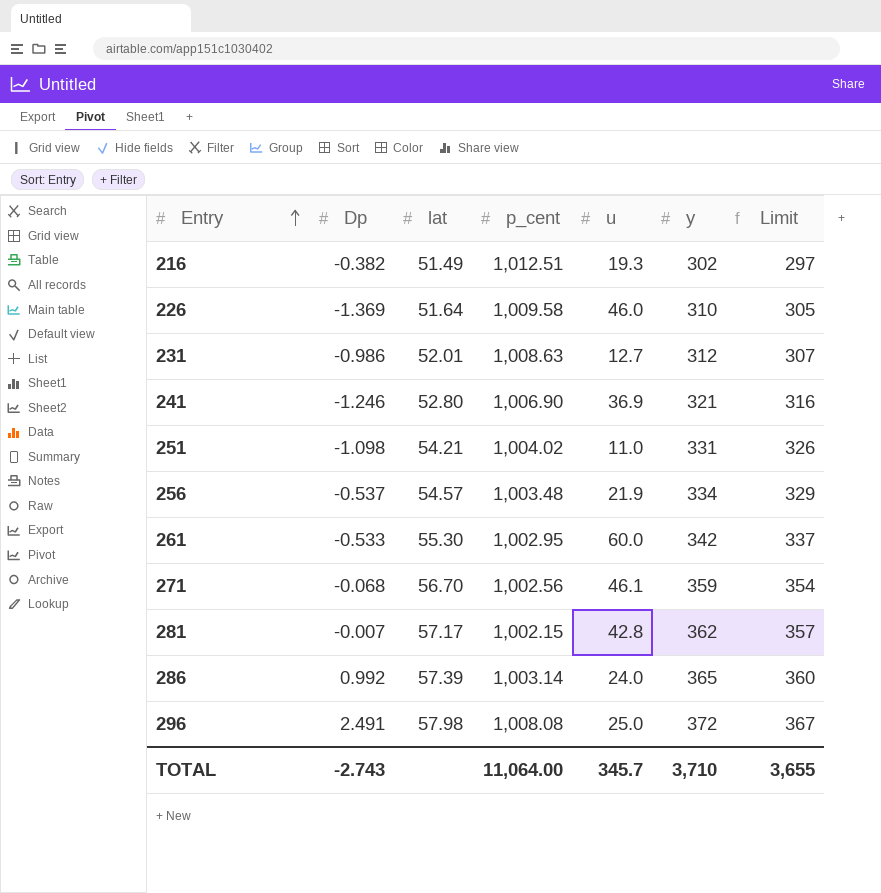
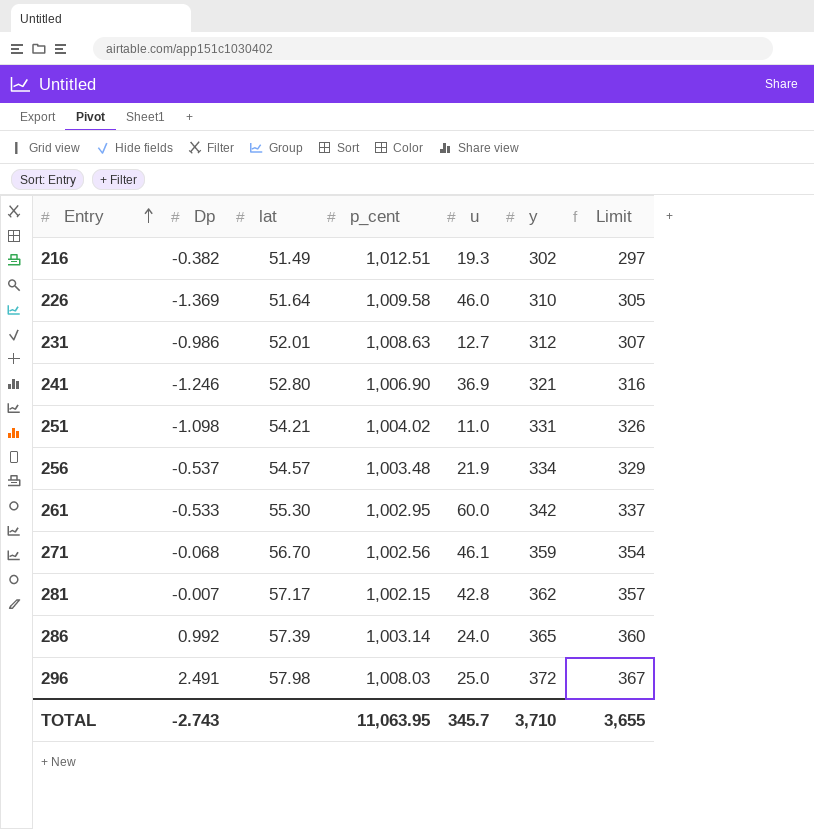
296 | p_cent: 1,008.08 -> 1,008.03
TOTAL | p_cent: 11,064.00 -> 11,063.95

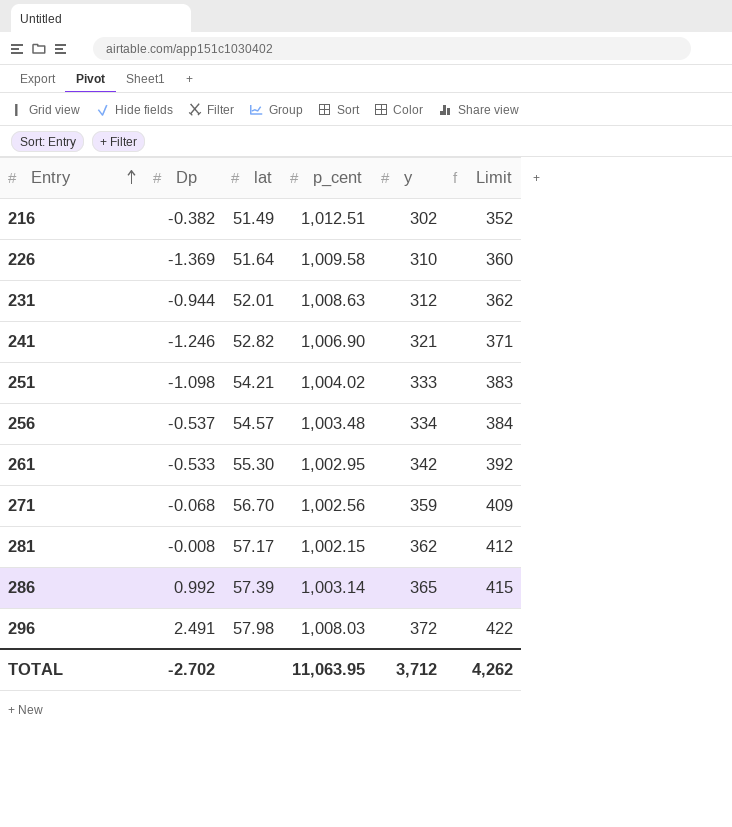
column u | position: 5 -> none
column Limit | formula: [y] - 5 -> [y] + 50
231 | Dp: -0.986 -> -0.944
241 | lat: 52.80 -> 52.82
251 | y: 331 -> 333
281 | Dp: -0.007 -> -0.008
TOTAL | Dp: -2.743 -> -2.702
TOTAL | y: 3,710 -> 3,712
TOTAL | Limit: 3,655 -> 4,262

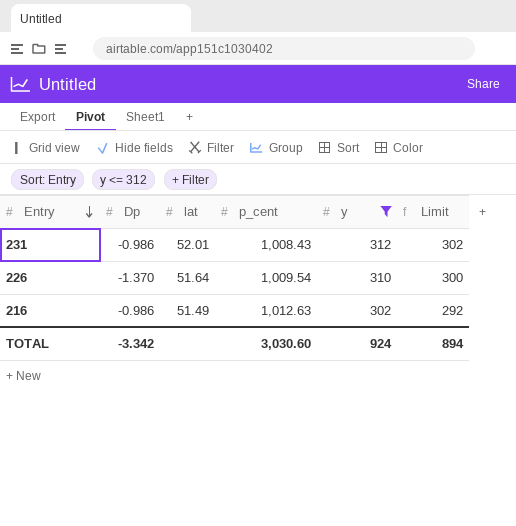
filter: none -> y <= 312
row order: Entry ascending -> Entry descending
column Limit | formula: [y] + 50 -> [y] - 10
231 | Dp: -0.944 -> -0.986
231 | p_cent: 1,008.63 -> 1,008.43
226 | Dp: -1.369 -> -1.370
226 | p_cent: 1,009.58 -> 1,009.54
216 | Dp: -0.382 -> -0.986
216 | p_cent: 1,012.51 -> 1,012.63
TOTAL | Dp: -2.702 -> -3.342
TOTAL | p_cent: 11,063.95 -> 3,030.60
TOTAL | y: 3,712 -> 924
TOTAL | Limit: 4,262 -> 894

